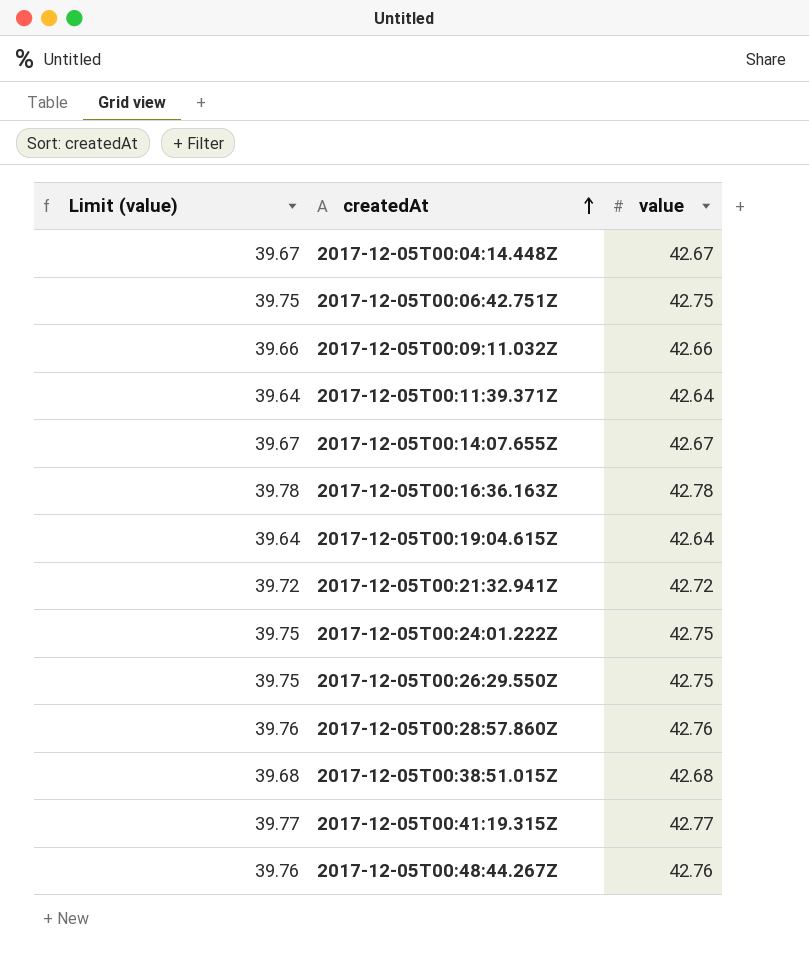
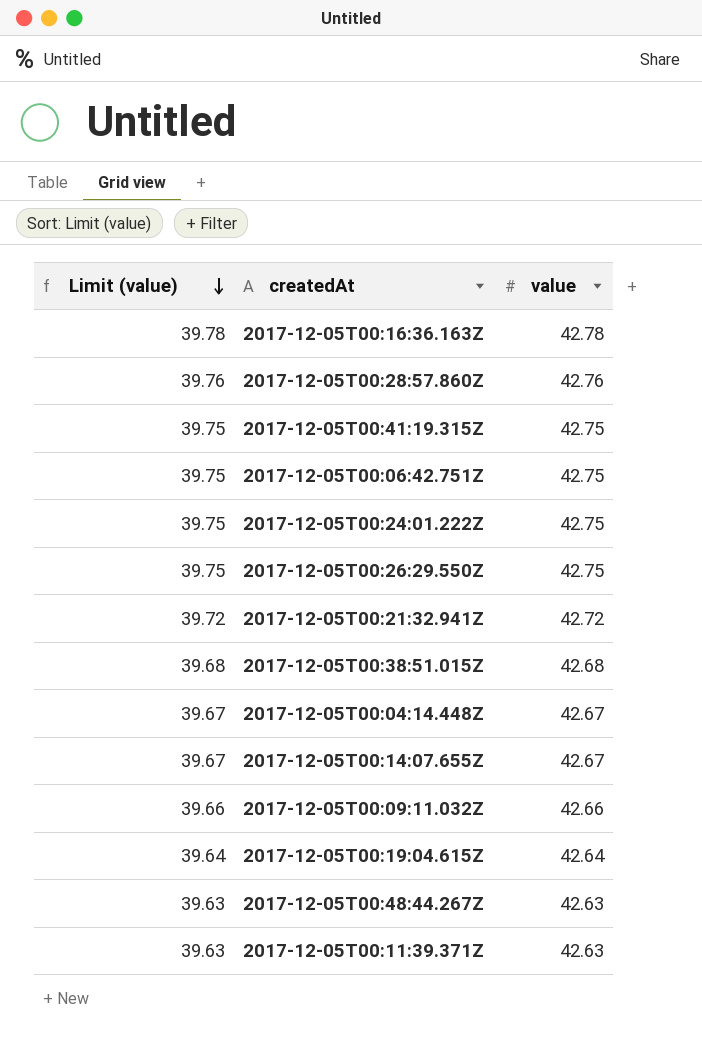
row order: createdAt ascending -> Limit (value) descending
2017-12-05T00:41:19.315Z | Limit (value): 39.77 -> 39.75
2017-12-05T00:41:19.315Z | value: 42.77 -> 42.75
2017-12-05T00:48:44.267Z | Limit (value): 39.76 -> 39.63
2017-12-05T00:48:44.267Z | value: 42.76 -> 42.63
2017-12-05T00:11:39.371Z | Limit (value): 39.64 -> 39.63
2017-12-05T00:11:39.371Z | value: 42.64 -> 42.63

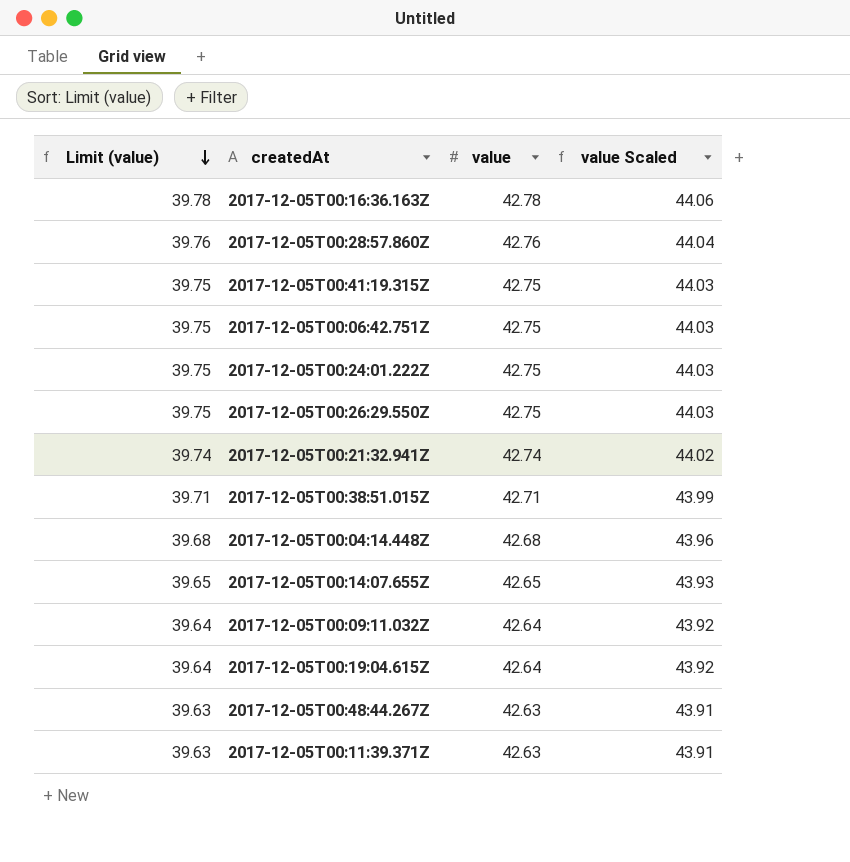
column value Scaled | formula: none -> [value] * 1.03
2017-12-05T00:21:32.941Z | Limit (value): 39.72 -> 39.74
2017-12-05T00:21:32.941Z | value: 42.72 -> 42.74
2017-12-05T00:38:51.015Z | Limit (value): 39.68 -> 39.71
2017-12-05T00:38:51.015Z | value: 42.68 -> 42.71
2017-12-05T00:04:14.448Z | Limit (value): 39.67 -> 39.68
2017-12-05T00:04:14.448Z | value: 42.67 -> 42.68
2017-12-05T00:14:07.655Z | Limit (value): 39.67 -> 39.65
2017-12-05T00:14:07.655Z | value: 42.67 -> 42.65
2017-12-05T00:09:11.032Z | Limit (value): 39.66 -> 39.64
2017-12-05T00:09:11.032Z | value: 42.66 -> 42.64

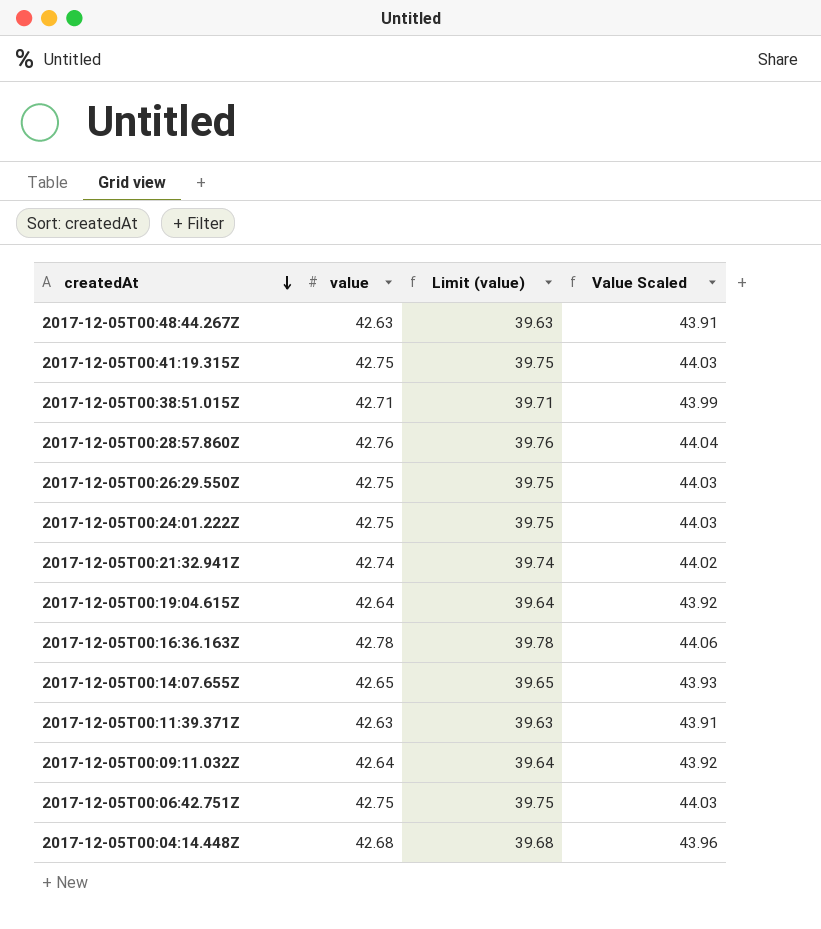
row order: Limit (value) descending -> createdAt descending
column Limit (value) | position: 1 -> 3
column name: value Scaled -> Value Scaled

